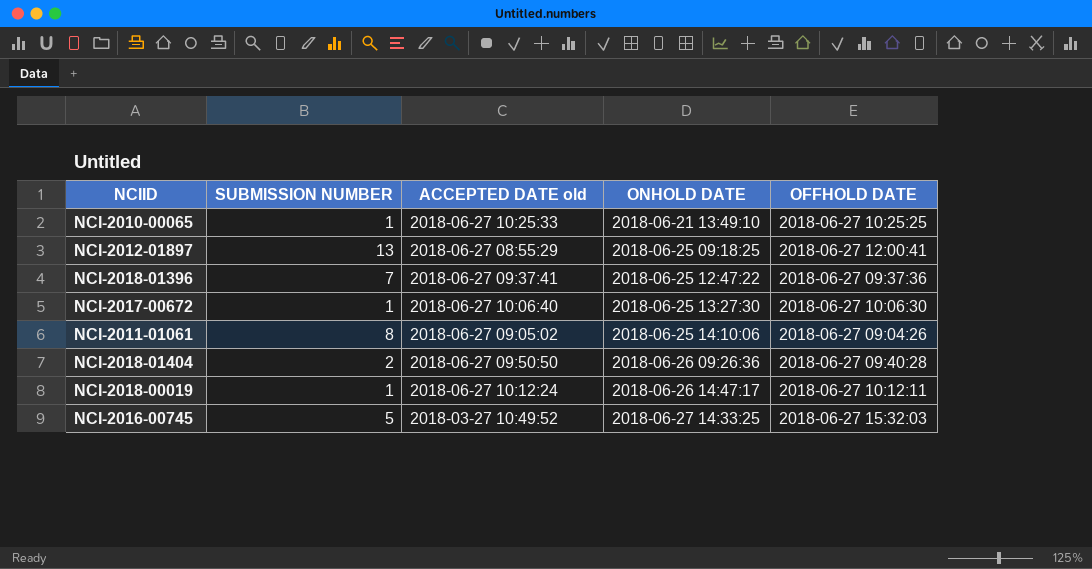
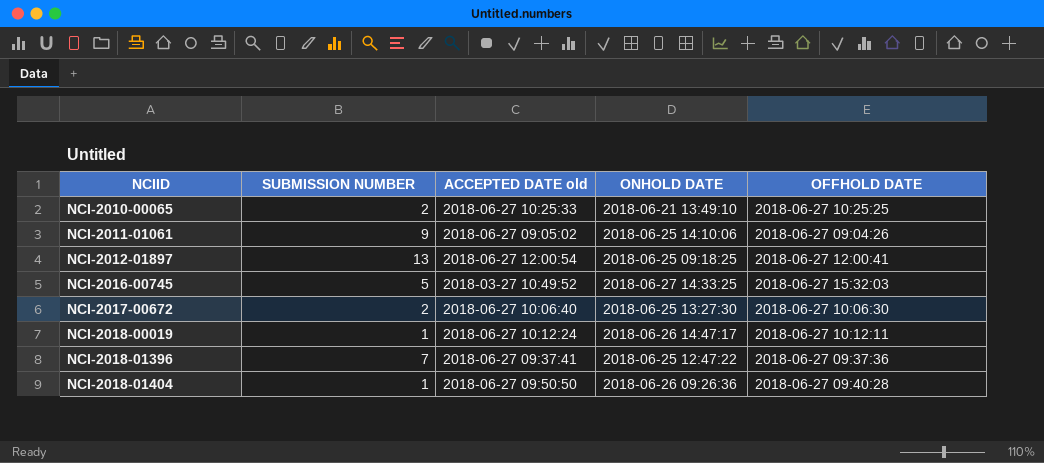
row order: ONHOLD DATE ascending -> NCIID ascending
NCI-2010-00065 | SUBMISSION NUMBER: 1 -> 2
NCI-2011-01061 | SUBMISSION NUMBER: 8 -> 9
NCI-2012-01897 | ACCEPTED DATE old: 2018-06-27 08:55:29 -> 2018-06-27 12:00:54
NCI-2017-00672 | SUBMISSION NUMBER: 1 -> 2
NCI-2018-01404 | SUBMISSION NUMBER: 2 -> 1

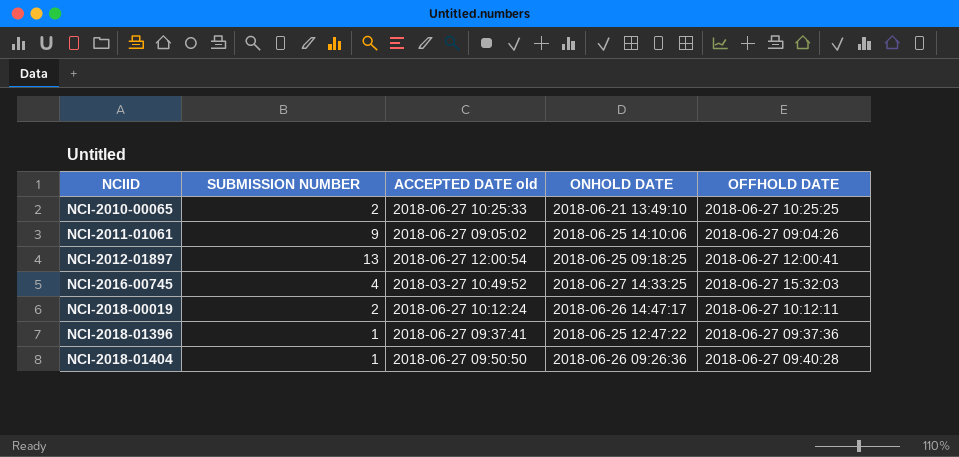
row NCI-2017-00672: 2 | 2018-06-27 10:06:40 | 2018-06-25 13:27:30 | 2018-06-27 10:06:30 -> none
NCI-2016-00745 | SUBMISSION NUMBER: 5 -> 4
NCI-2018-00019 | SUBMISSION NUMBER: 1 -> 2
NCI-2018-01396 | SUBMISSION NUMBER: 7 -> 1

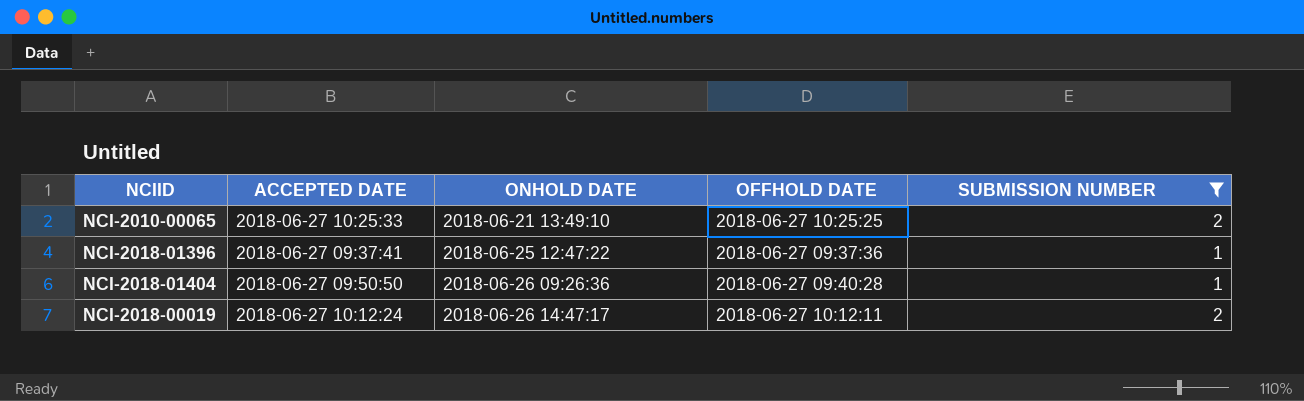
filter: none -> SUBMISSION NUMBER <= 2
row order: NCIID ascending -> ONHOLD DATE ascending
column name: ACCEPTED DATE old -> ACCEPTED DATE
column SUBMISSION NUMBER | position: 2 -> 5

